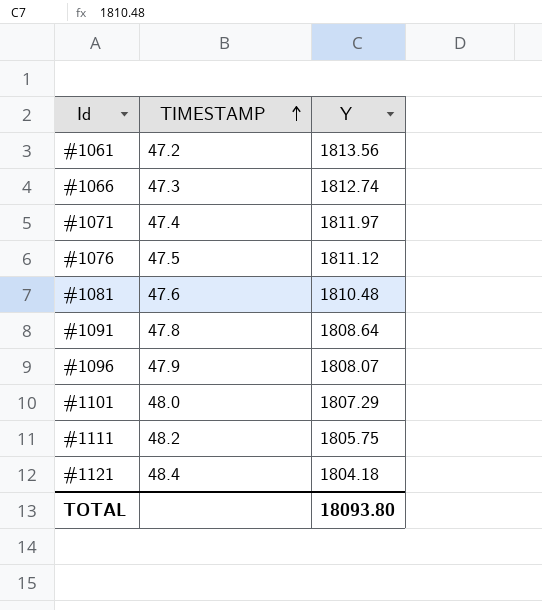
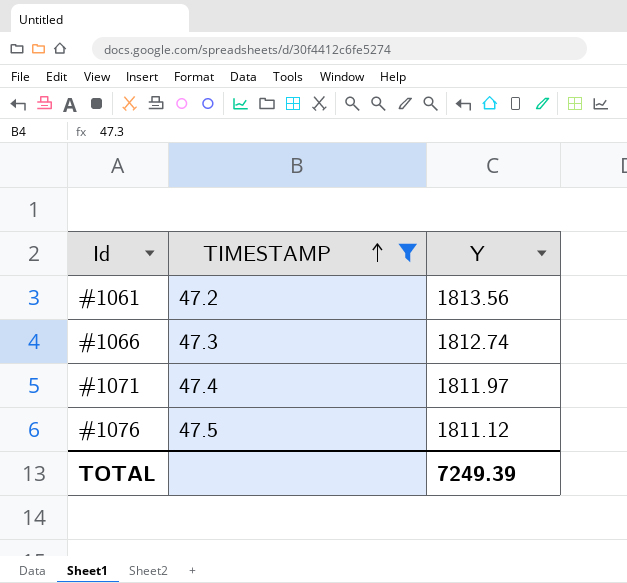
filter: none -> TIMESTAMP <= 47.5
TOTAL | Y: 18093.80 -> 7249.39

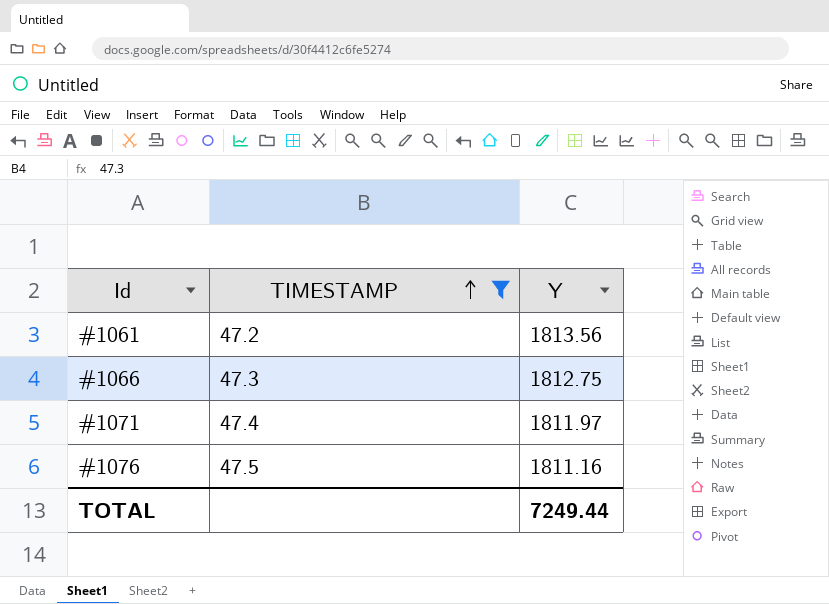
#1066 | Y: 1812.74 -> 1812.75
#1076 | Y: 1811.12 -> 1811.16
TOTAL | Y: 7249.39 -> 7249.44

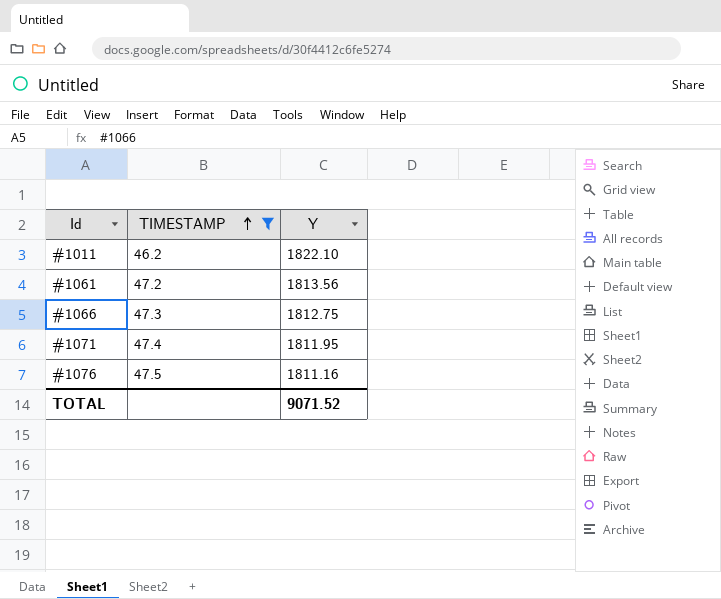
row #1011: none -> 46.2 | 1822.10
#1071 | Y: 1811.97 -> 1811.95
TOTAL | Y: 7249.44 -> 9071.52

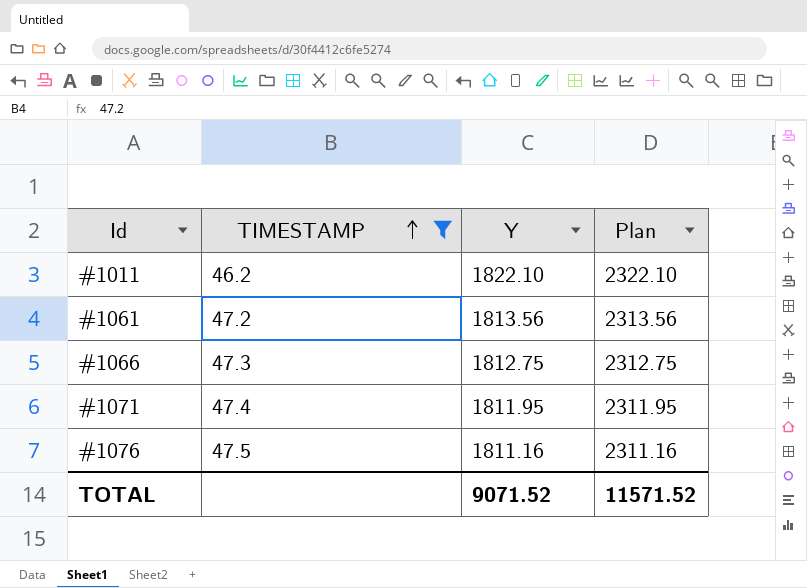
column Plan | formula: none -> [Y] + 500

